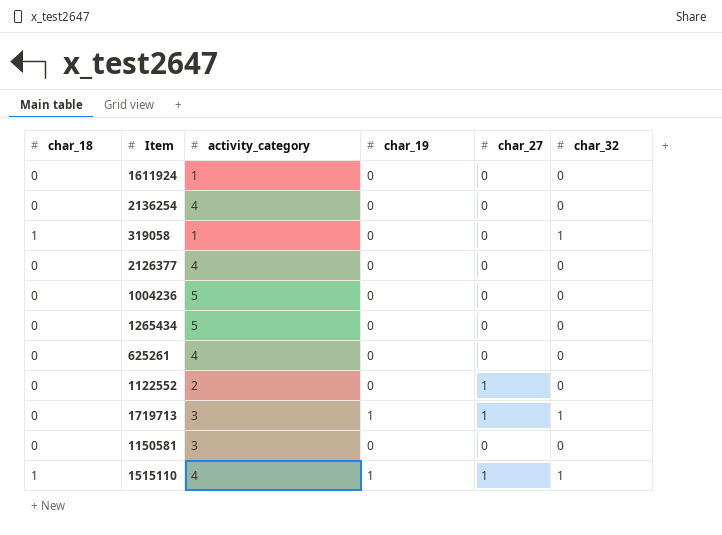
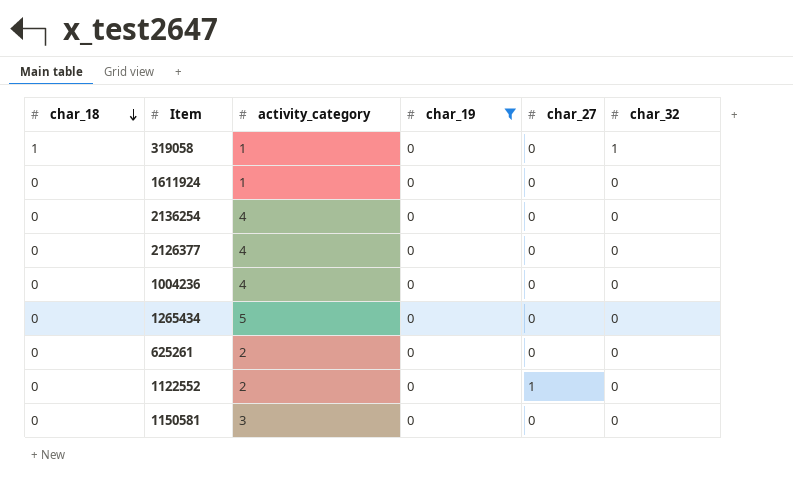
filter: none -> char_19 = 0
row order: none -> char_18 descending
1004236 | activity_category: 5 -> 4
625261 | activity_category: 4 -> 2

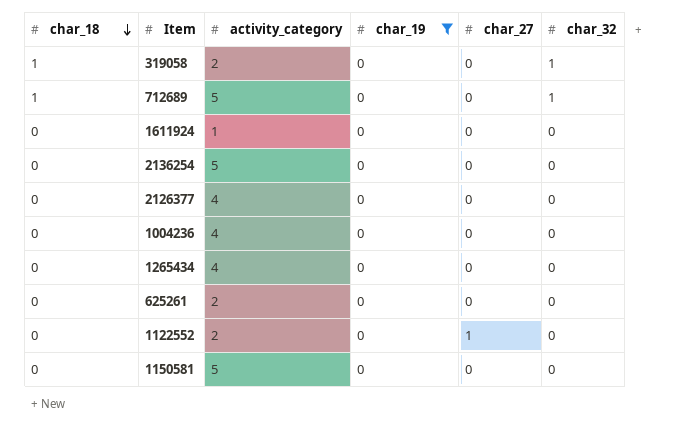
319058 | activity_category: 1 -> 2
row 712689: none -> 1 | 5 | 0 | 0 | 1
2136254 | activity_category: 4 -> 5
1265434 | activity_category: 5 -> 4
1150581 | activity_category: 3 -> 5

